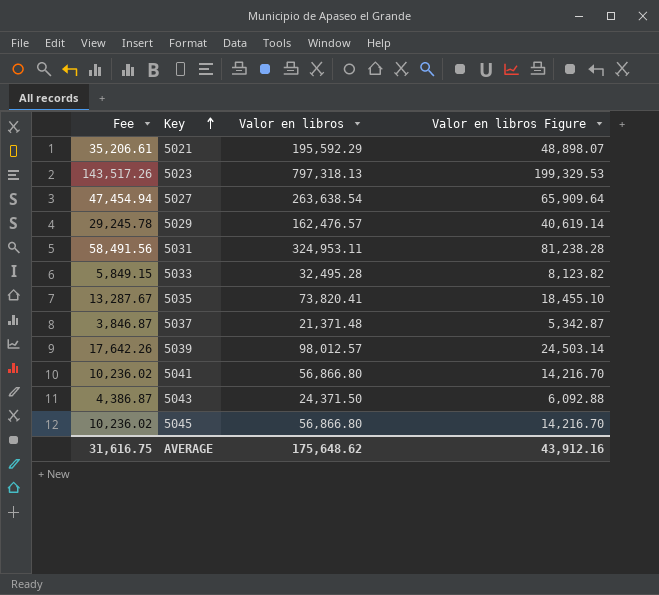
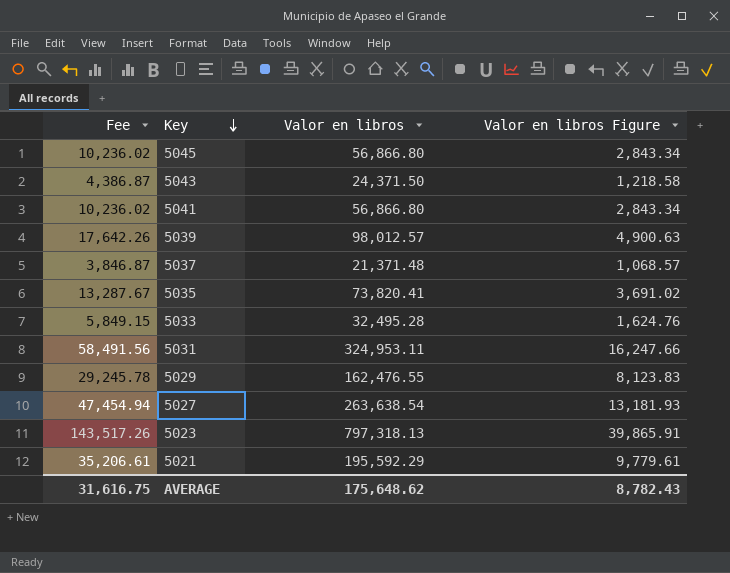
row order: Key ascending -> Key descending
column Valor en libros Figure | formula: [Valor en libros] * 0.25 -> [Valor en libros] * 0.05
5029 | Valor en libros: 162,476.57 -> 162,476.55
AVERAGE | Valor en libros Figure: 43,912.16 -> 8,782.43

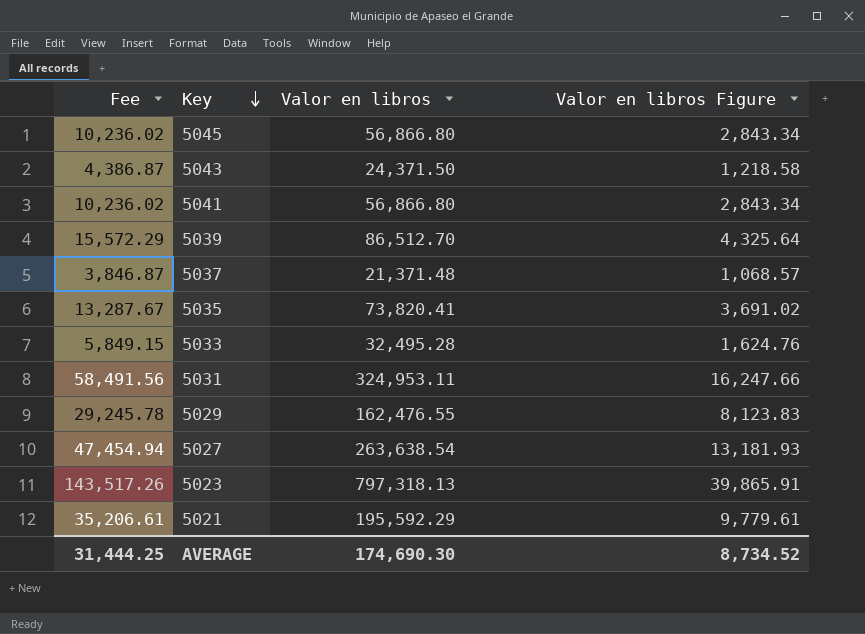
5039 | Fee: 17,642.26 -> 15,572.29
5039 | Valor en libros: 98,012.57 -> 86,512.70
5039 | Valor en libros Figure: 4,900.63 -> 4,325.64
AVERAGE | Fee: 31,616.75 -> 31,444.25
AVERAGE | Valor en libros: 175,648.62 -> 174,690.30
AVERAGE | Valor en libros Figure: 8,782.43 -> 8,734.52

